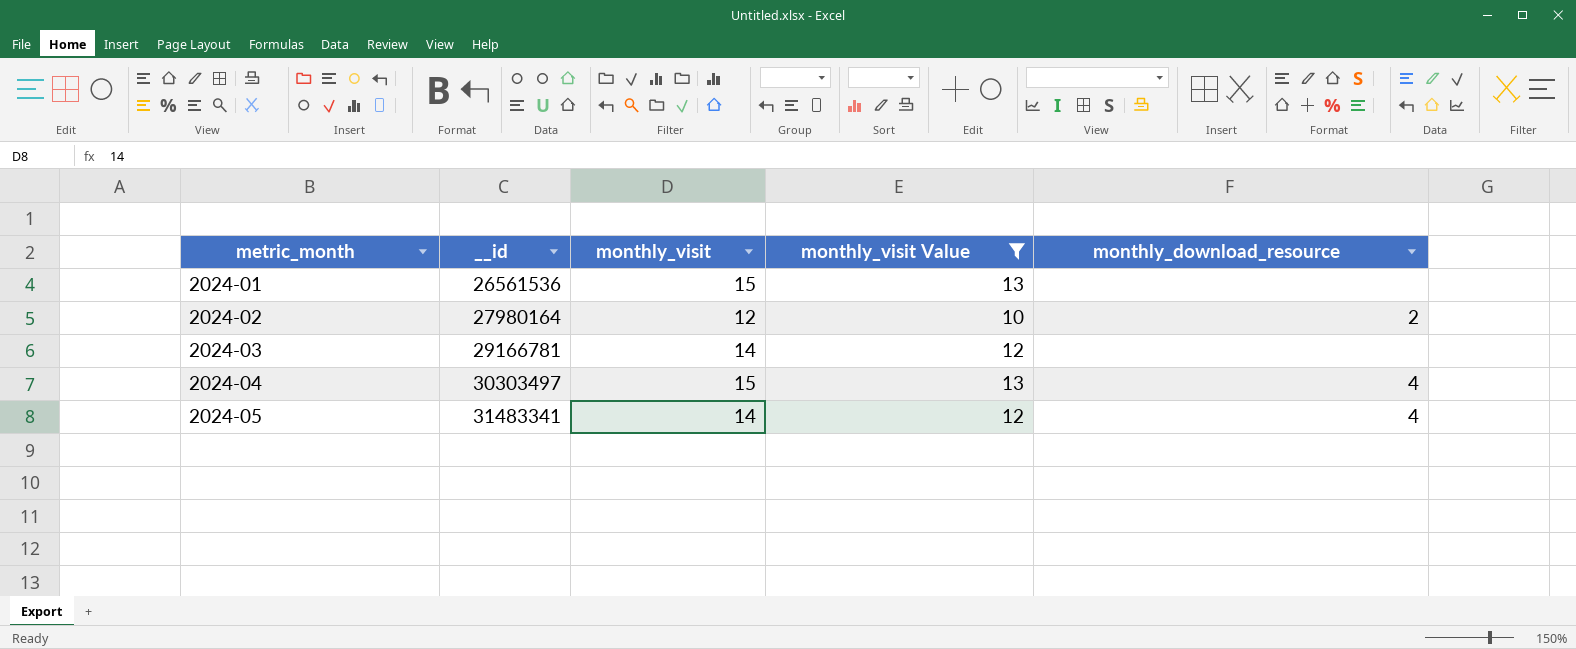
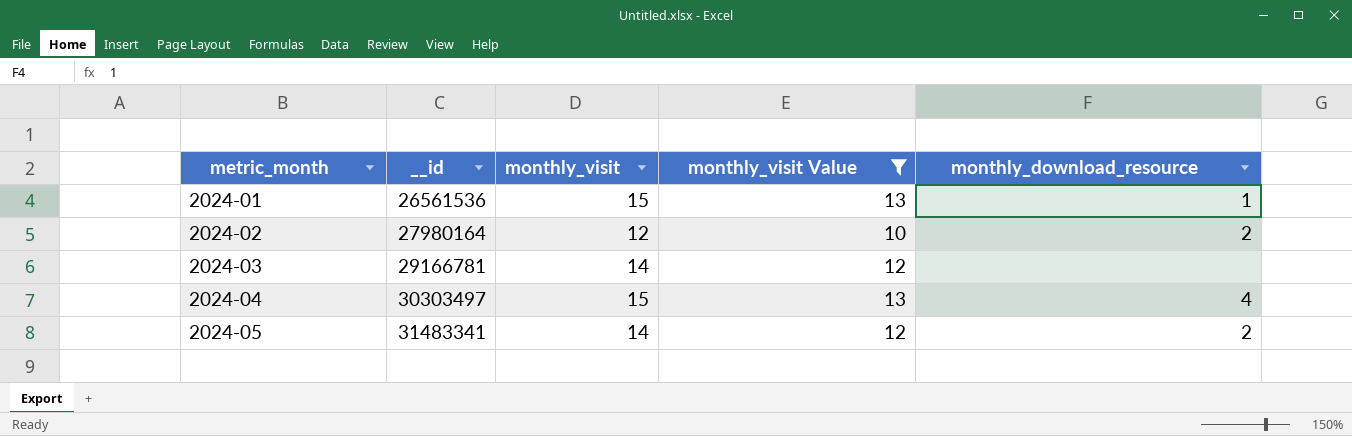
2024-01 | monthly_download_resource: none -> 1
2024-05 | monthly_download_resource: 4 -> 2

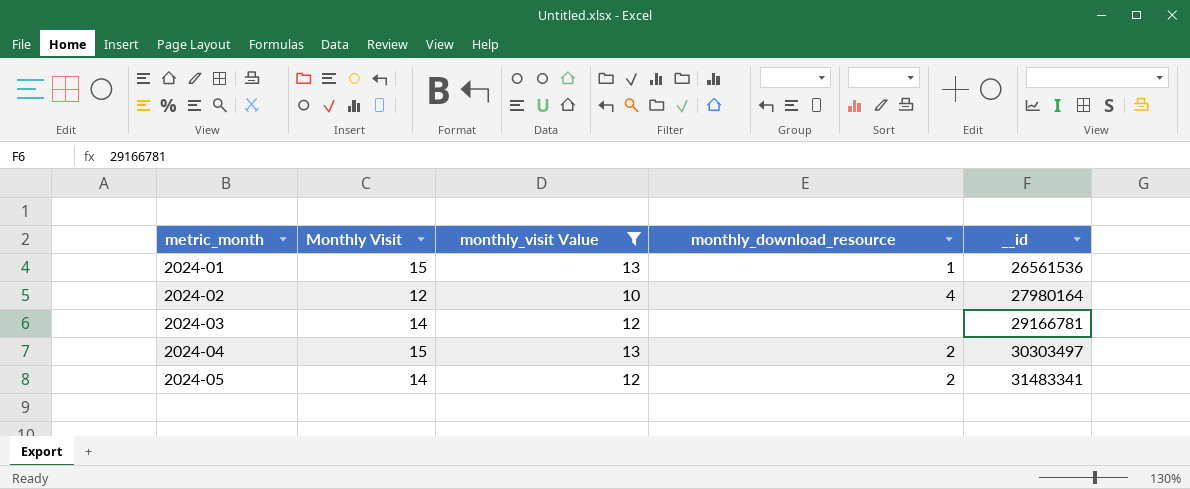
column name: monthly_visit -> Monthly Visit
column __id | position: 2 -> 5
2024-02 | monthly_download_resource: 2 -> 4
2024-04 | monthly_download_resource: 4 -> 2

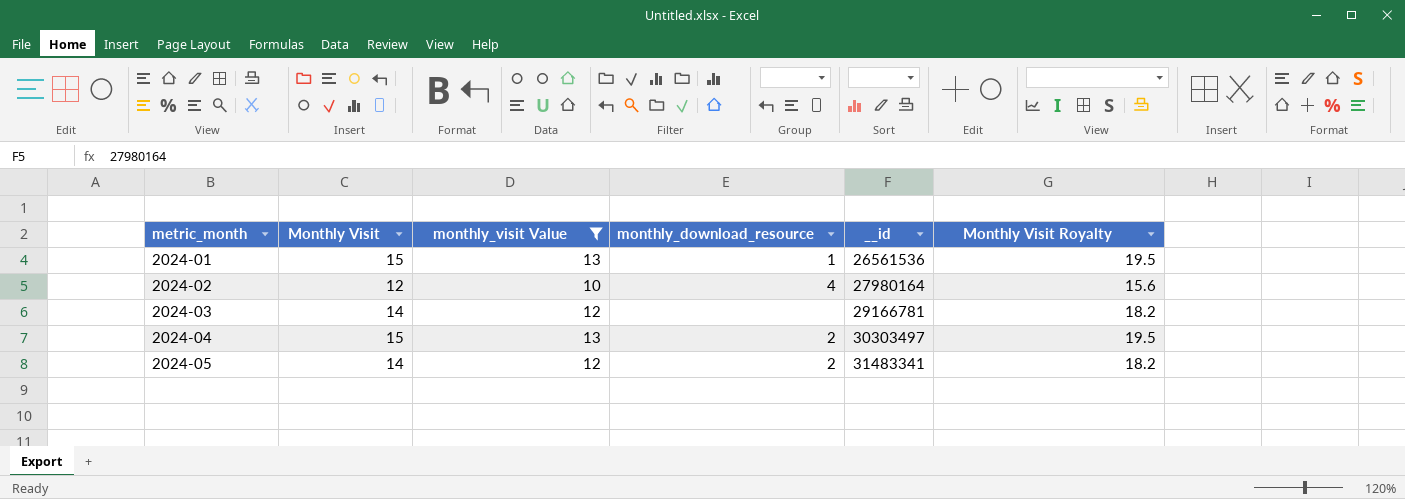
column Monthly Visit Royalty | formula: none -> [Monthly Visit] * 1.3

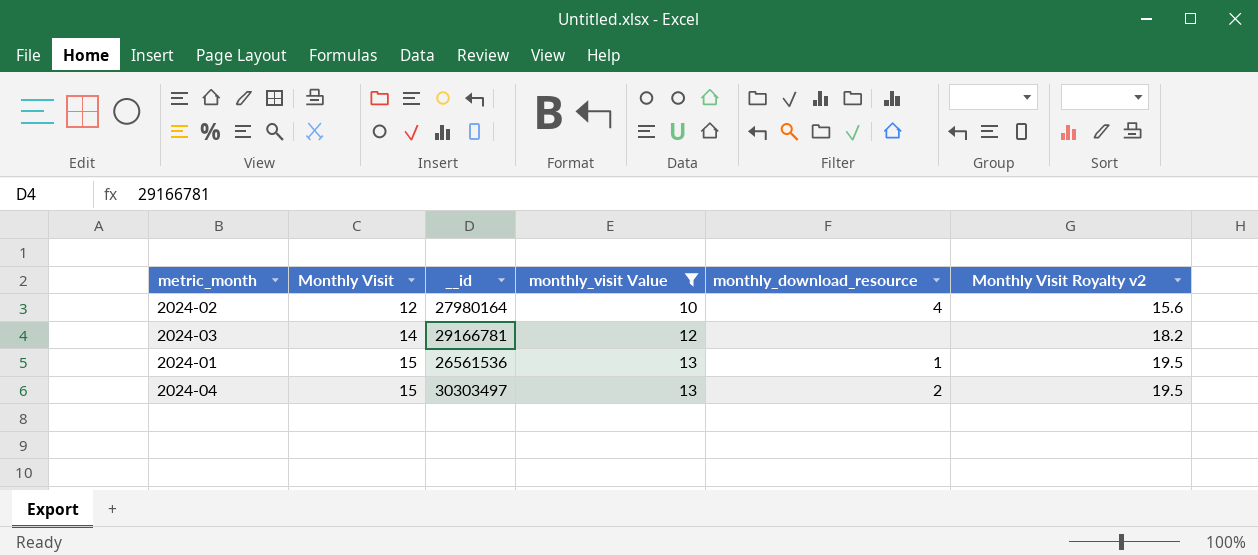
row order: metric_month ascending -> Monthly Visit ascending
column __id | position: 5 -> 3
column name: Monthly Visit Royalty -> Monthly Visit Royalty v2
row 2024-05: 14 | 12 | 2 | 31483341 | 18.2 -> none

